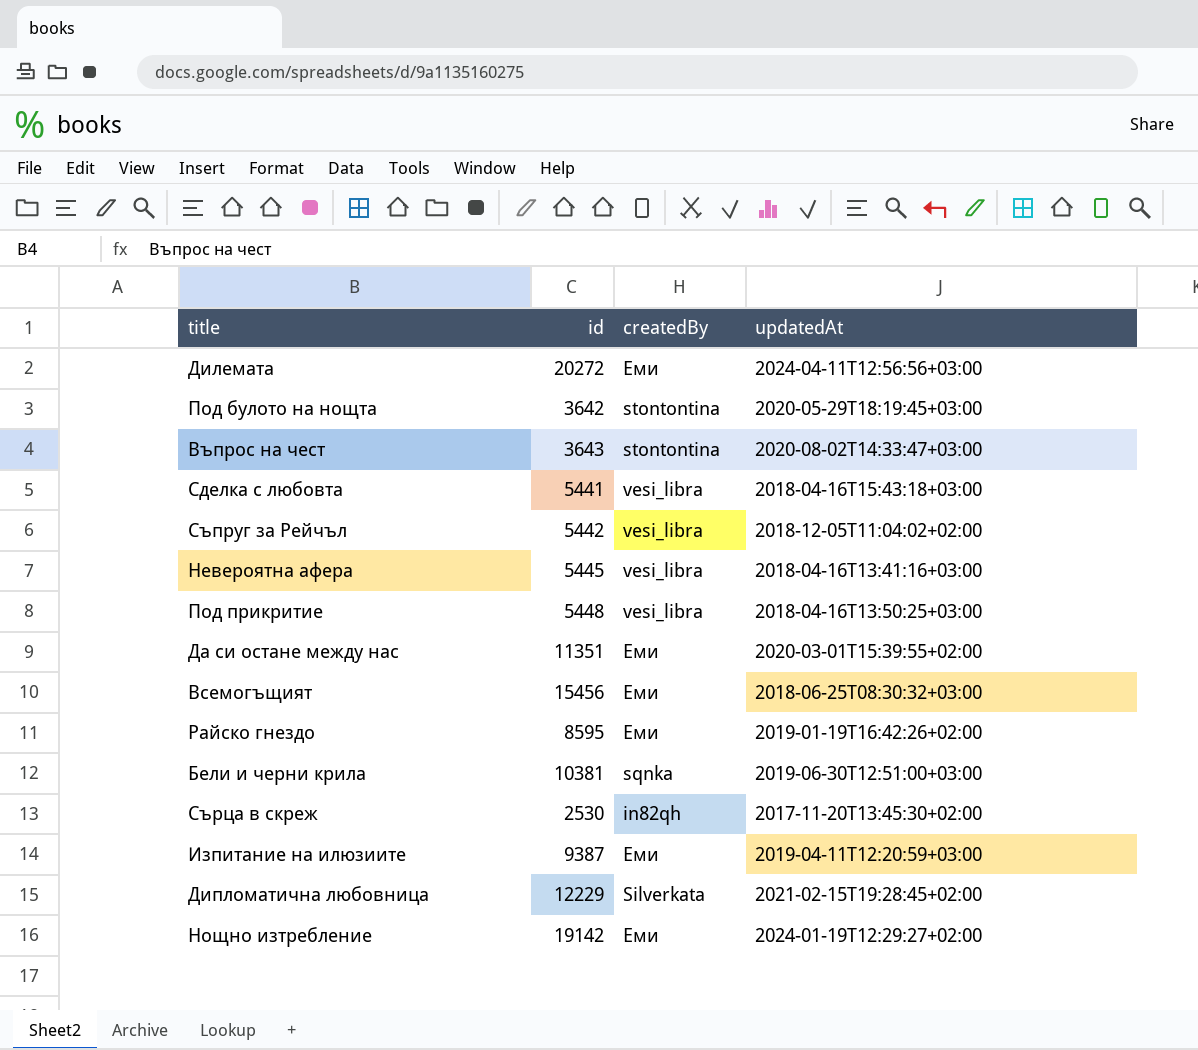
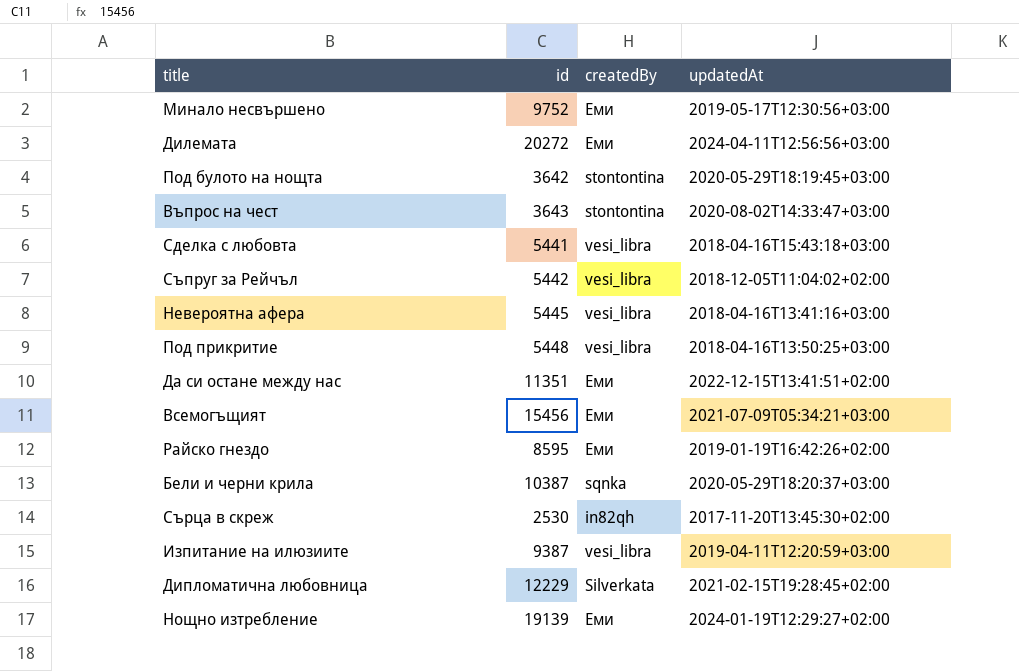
row Минало несвършено: none -> 9752 | Еми | 2019-05-17T12:30:56+03:00
Да си остане между нас | updatedAt: 2020-03-01T15:39:55+02:00 -> 2022-12-15T13:41:51+02:00
Всемогъщият | updatedAt: 2018-06-25T08:30:32+03:00 -> 2021-07-09T05:34:21+03:00
Бели и черни крила | id: 10381 -> 10387
Бели и черни крила | updatedAt: 2019-06-30T12:51:00+03:00 -> 2020-05-29T18:20:37+03:00
Изпитание на илюзиите | createdBy: Еми -> vesi_libra
Нощно изтребление | id: 19142 -> 19139

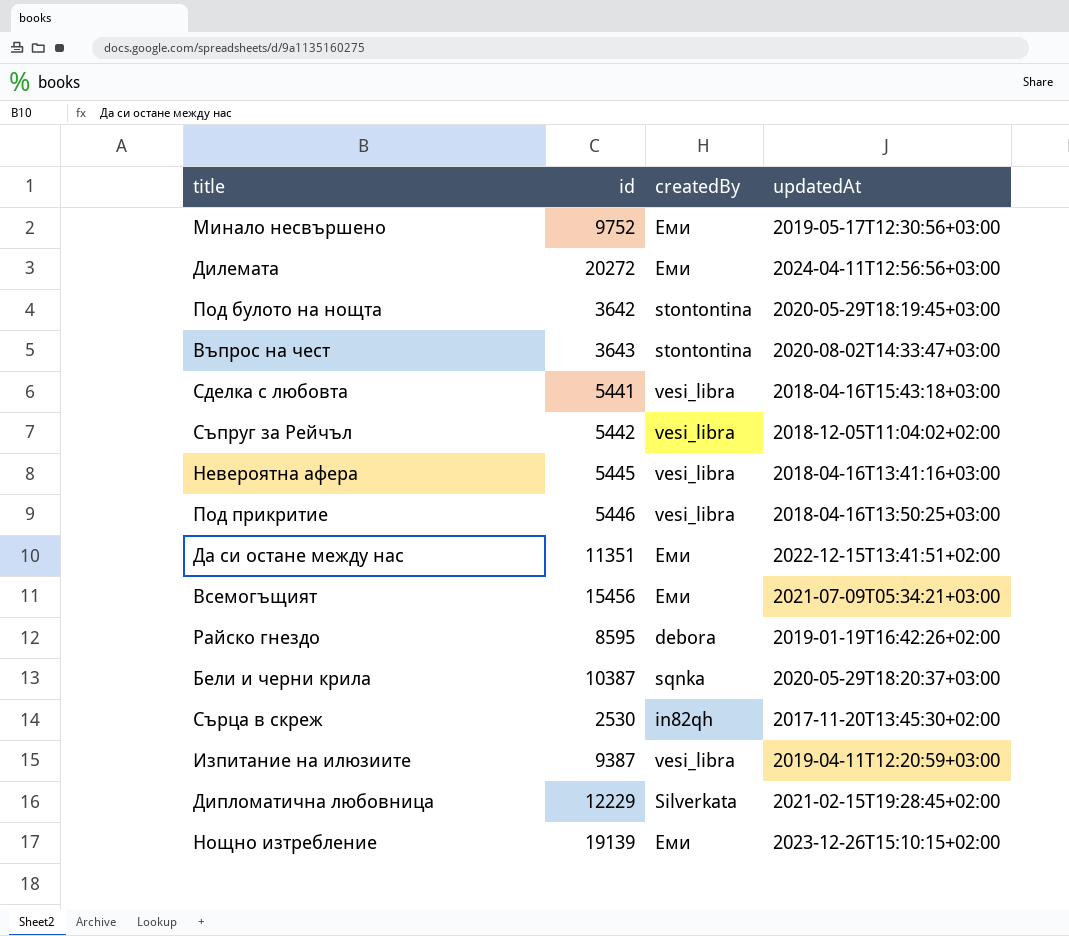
Под прикритие | id: 5448 -> 5446
Райско гнездо | createdBy: Еми -> debora
Нощно изтребление | updatedAt: 2024-01-19T12:29:27+02:00 -> 2023-12-26T15:10:15+02:00

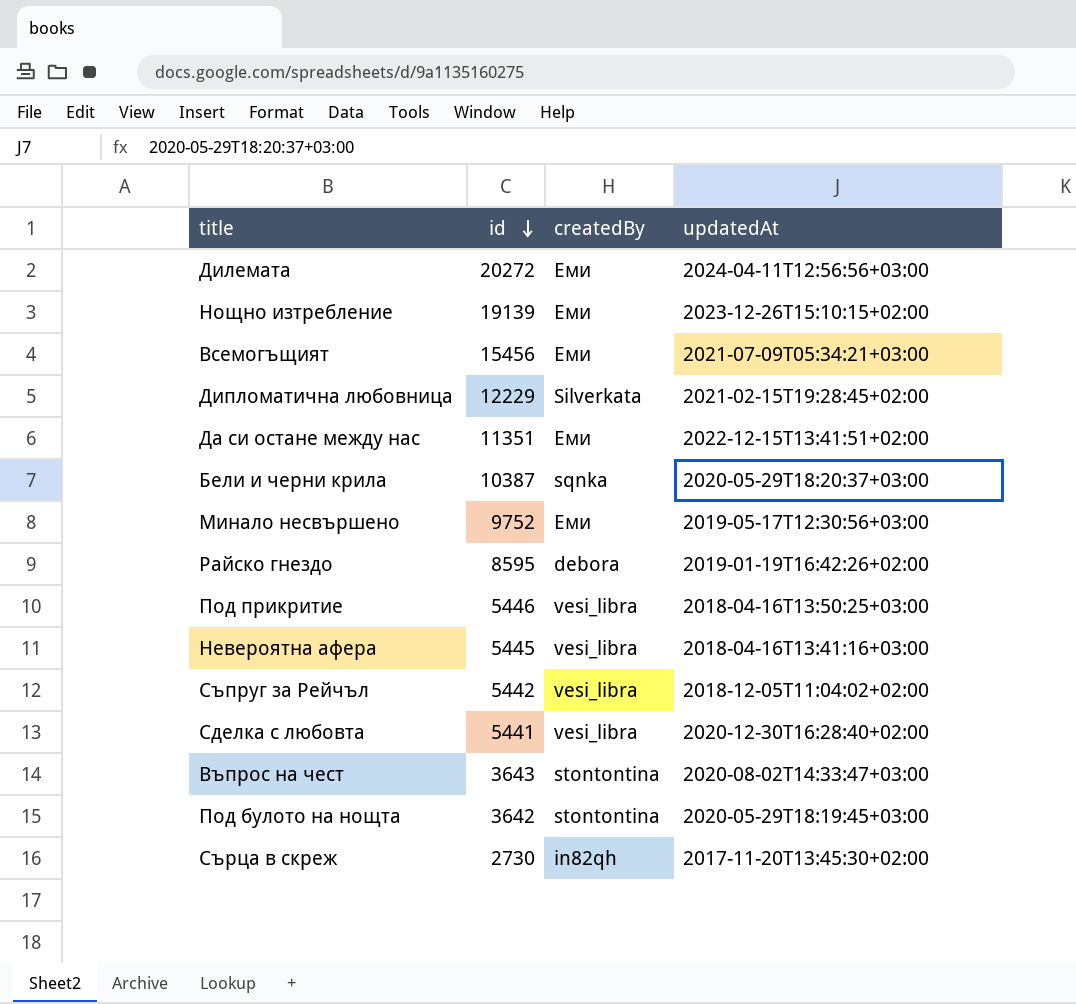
row order: none -> id descending
row Изпитание на илюзиите: 9387 | vesi_libra | 2019-04-11T12:20:59+03:00 -> none
Сделка с любовта | updatedAt: 2018-04-16T15:43:18+03:00 -> 2020-12-30T16:28:40+02:00
Сърца в скреж | id: 2530 -> 2730

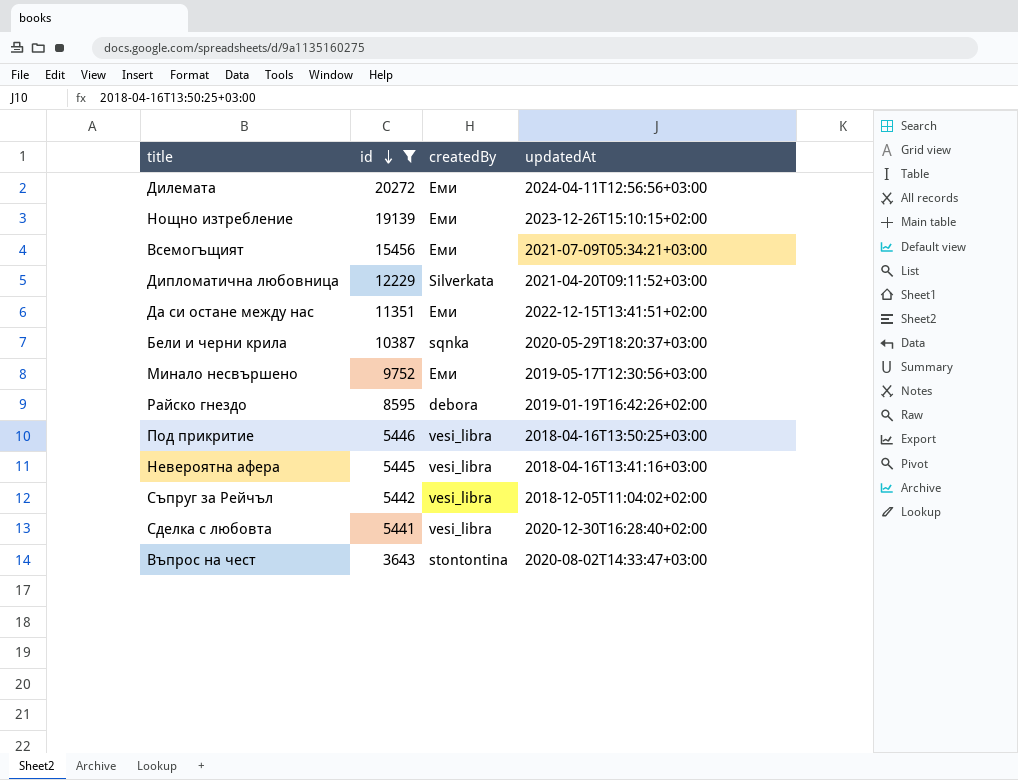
filter: none -> id >= 3643
Дипломатична любовница | updatedAt: 2021-02-15T19:28:45+02:00 -> 2021-04-20T09:11:52+03:00

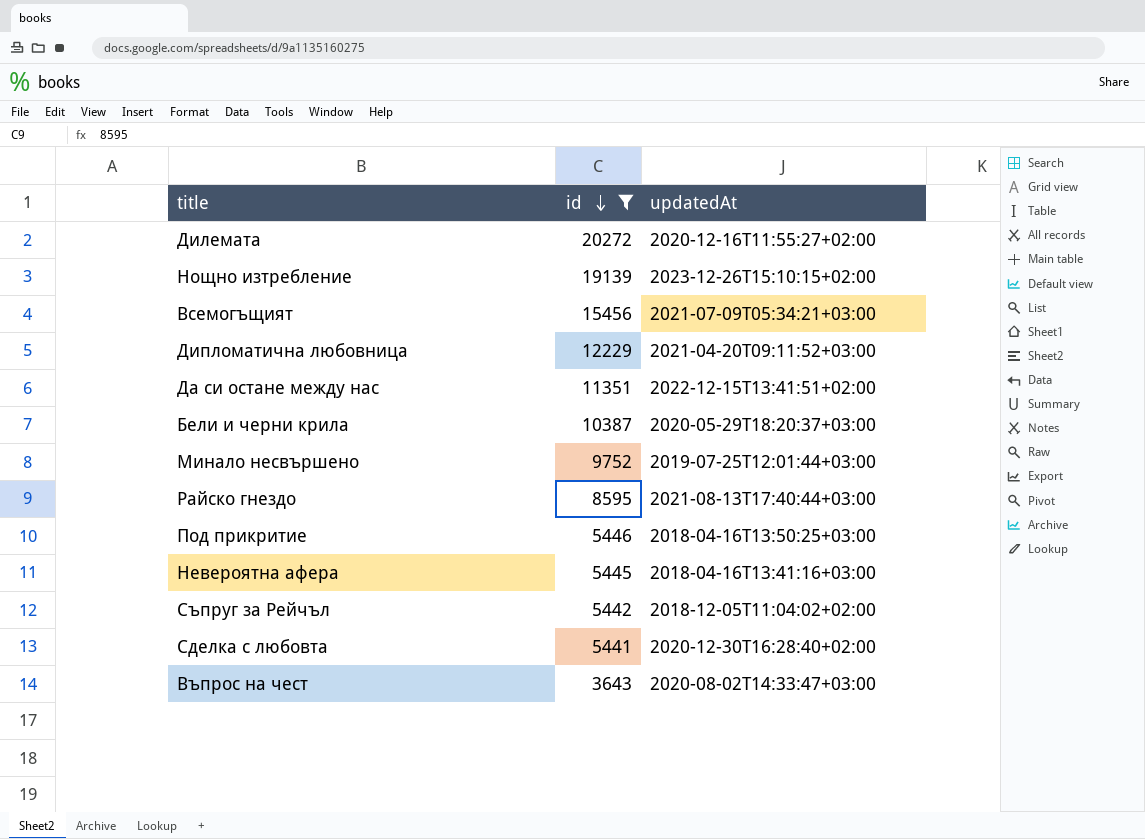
column createdBy | position: 3 -> none
Дилемата | updatedAt: 2024-04-11T12:56:56+03:00 -> 2020-12-16T11:55:27+02:00
Минало несвършено | updatedAt: 2019-05-17T12:30:56+03:00 -> 2019-07-25T12:01:44+03:00
Райско гнездо | updatedAt: 2019-01-19T16:42:26+02:00 -> 2021-08-13T17:40:44+03:00

